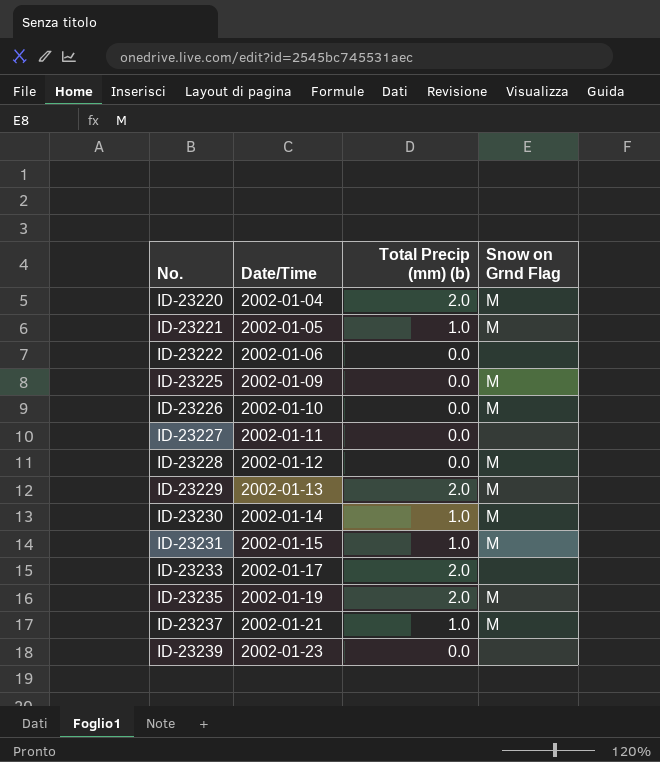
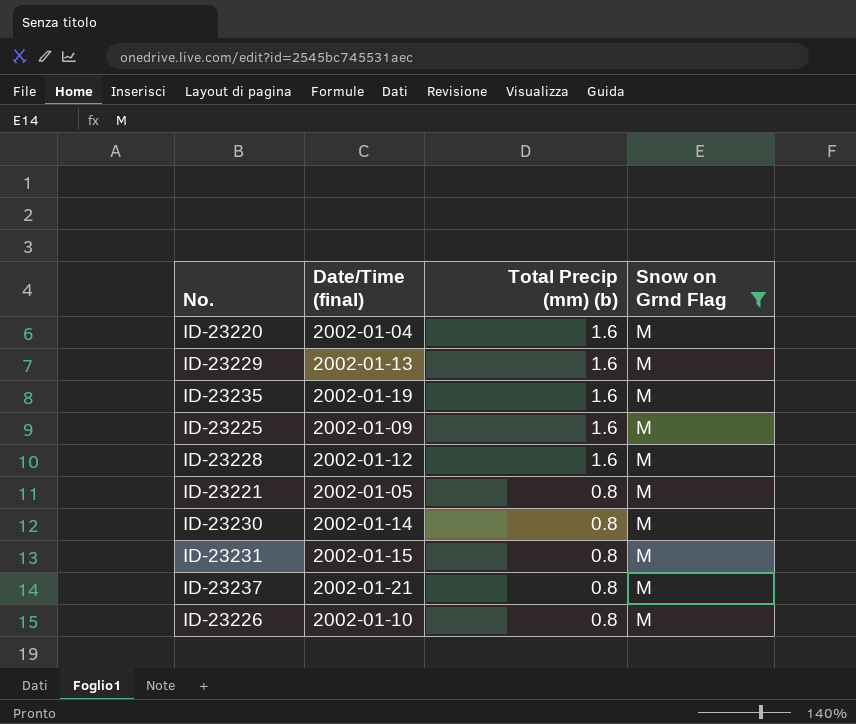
filter: none -> Snow on Grnd Flag = M
row order: No. ascending -> Total Precip (mm) (b) descending
column name: Date/Time -> Date/Time (final)
ID-23220 | Total Precip (mm) (b): 2.0 -> 1.6
ID-23229 | Total Precip (mm) (b): 2.0 -> 1.6
ID-23235 | Total Precip (mm) (b): 2.0 -> 1.6
ID-23225 | Total Precip (mm) (b): 0.0 -> 1.6
ID-23228 | Total Precip (mm) (b): 0.0 -> 1.6
ID-23221 | Total Precip (mm) (b): 1.0 -> 0.8
ID-23230 | Total Precip (mm) (b): 1.0 -> 0.8
ID-23231 | Total Precip (mm) (b): 1.0 -> 0.8
ID-23237 | Total Precip (mm) (b): 1.0 -> 0.8
ID-23226 | Total Precip (mm) (b): 0.0 -> 0.8

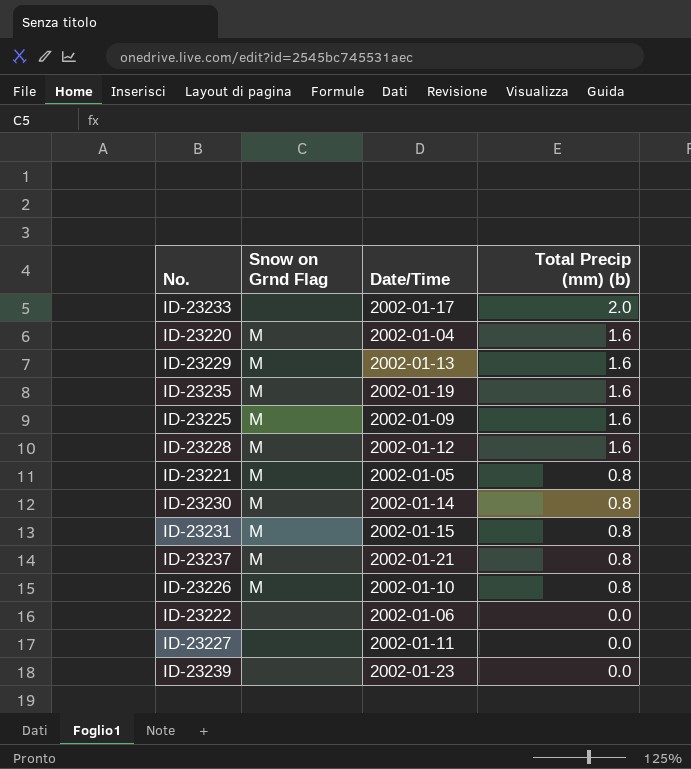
filter: Snow on Grnd Flag = M -> none
column Snow on Grnd Flag | position: 4 -> 2
column name: Date/Time (final) -> Date/Time

